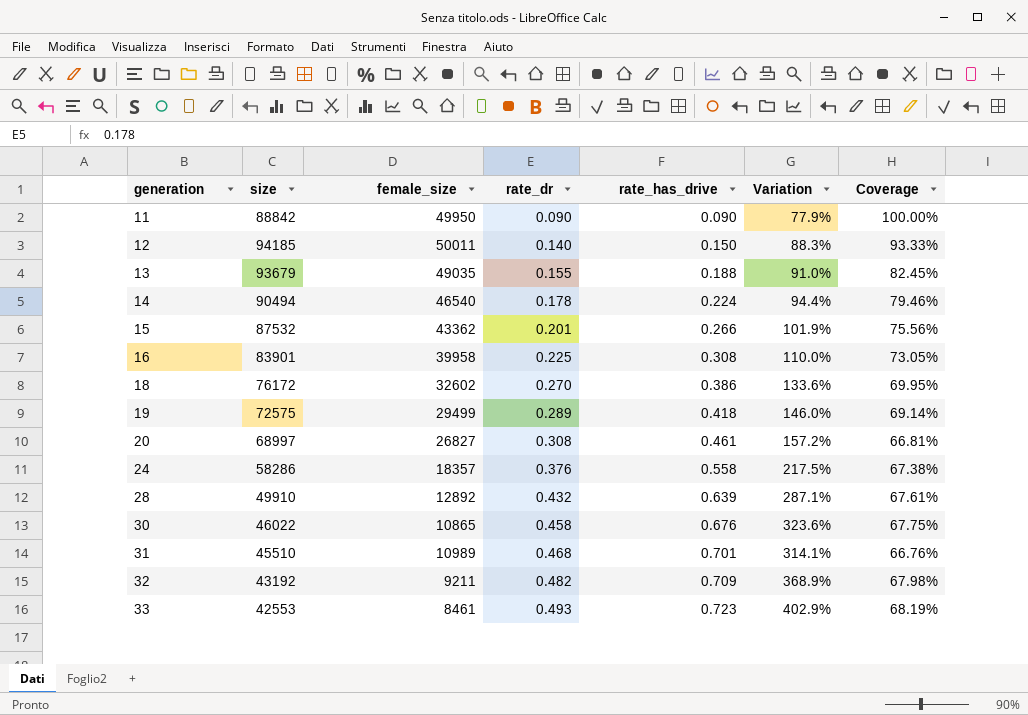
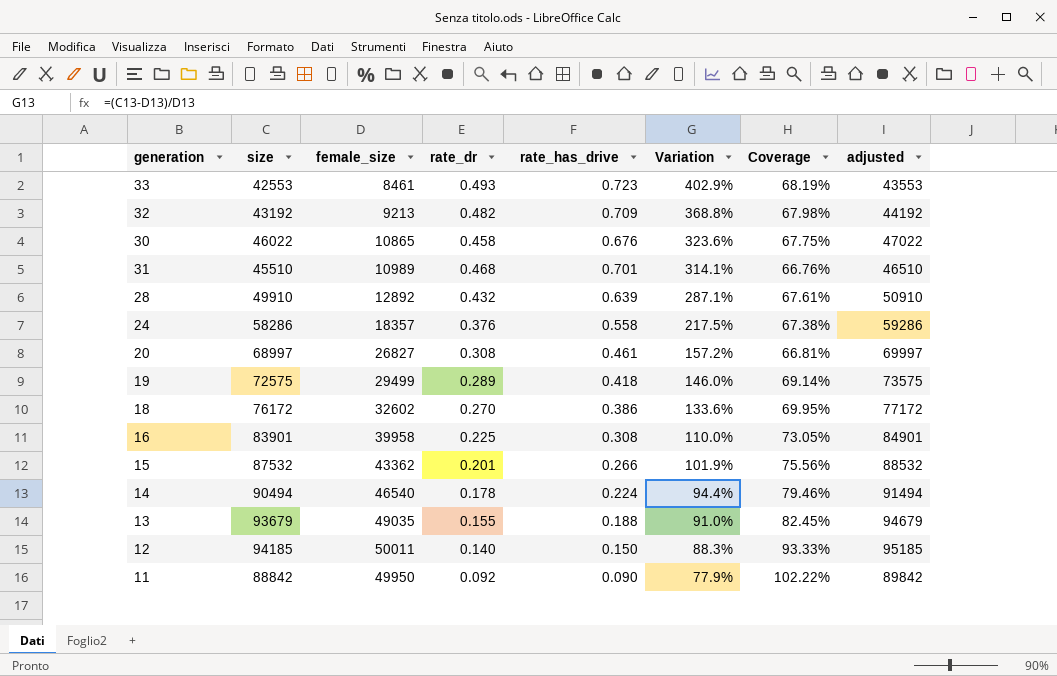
row order: generation ascending -> Variation descending
column adjusted | formula: none -> [size] + 1000
32 | female_size: 9211 -> 9213
32 | Variation: 368.9% -> 368.8%
11 | rate_dr: 0.090 -> 0.092
11 | Coverage: 100.00% -> 102.22%

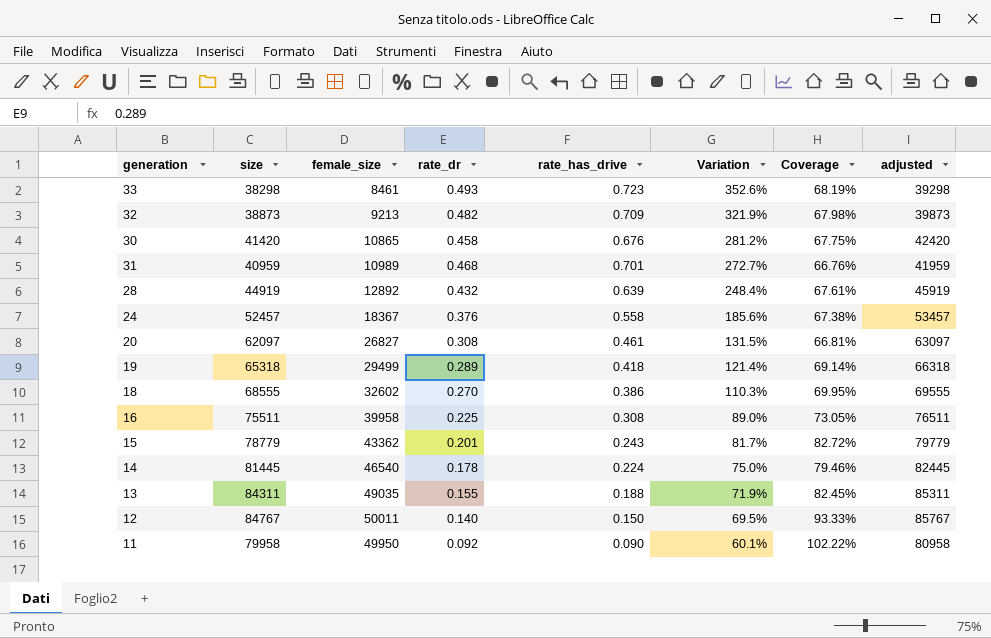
33 | size: 42553 -> 38298
33 | Variation: 402.9% -> 352.6%
33 | adjusted: 43553 -> 39298
32 | size: 43192 -> 38873
32 | Variation: 368.8% -> 321.9%
32 | adjusted: 44192 -> 39873
30 | size: 46022 -> 41420
30 | Variation: 323.6% -> 281.2%
30 | adjusted: 47022 -> 42420
31 | size: 45510 -> 40959
31 | Variation: 314.1% -> 272.7%
31 | adjusted: 46510 -> 41959
28 | size: 49910 -> 44919
28 | Variation: 287.1% -> 248.4%
28 | adjusted: 50910 -> 45919
24 | size: 58286 -> 52457
24 | female_size: 18357 -> 18367
24 | Variation: 217.5% -> 185.6%
24 | adjusted: 59286 -> 53457
20 | size: 68997 -> 62097
20 | Variation: 157.2% -> 131.5%
20 | adjusted: 69997 -> 63097
19 | size: 72575 -> 65318
19 | Variation: 146.0% -> 121.4%
19 | adjusted: 73575 -> 66318
18 | size: 76172 -> 68555
18 | Variation: 133.6% -> 110.3%
18 | adjusted: 77172 -> 69555
16 | size: 83901 -> 75511
16 | Variation: 110.0% -> 89.0%
16 | adjusted: 84901 -> 76511
15 | size: 87532 -> 78779
15 | rate_has_drive: 0.266 -> 0.243
15 | Variation: 101.9% -> 81.7%
15 | Coverage: 75.56% -> 82.72%
15 | adjusted: 88532 -> 79779
14 | size: 90494 -> 81445
14 | Variation: 94.4% -> 75.0%
14 | adjusted: 91494 -> 82445
13 | size: 93679 -> 84311
13 | Variation: 91.0% -> 71.9%
13 | adjusted: 94679 -> 85311
12 | size: 94185 -> 84767
12 | Variation: 88.3% -> 69.5%
12 | adjusted: 95185 -> 85767
11 | size: 88842 -> 79958
11 | Variation: 77.9% -> 60.1%
11 | adjusted: 89842 -> 80958

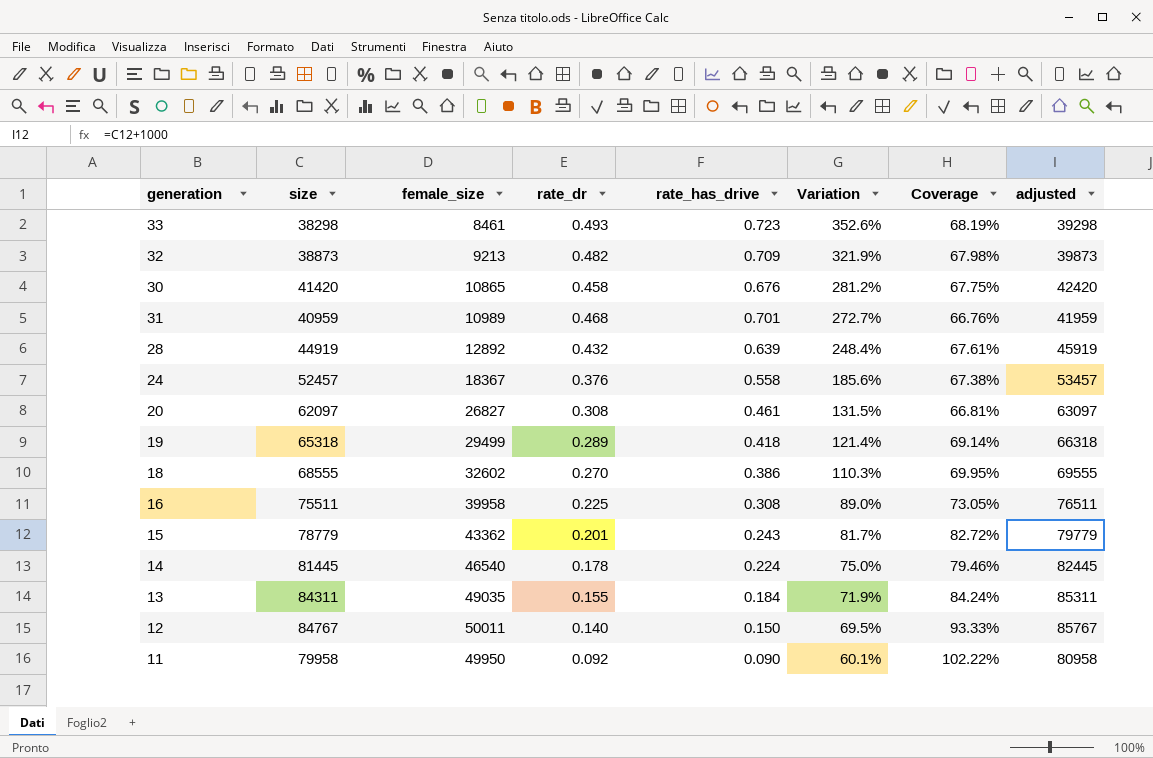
13 | rate_has_drive: 0.188 -> 0.184
13 | Coverage: 82.45% -> 84.24%

